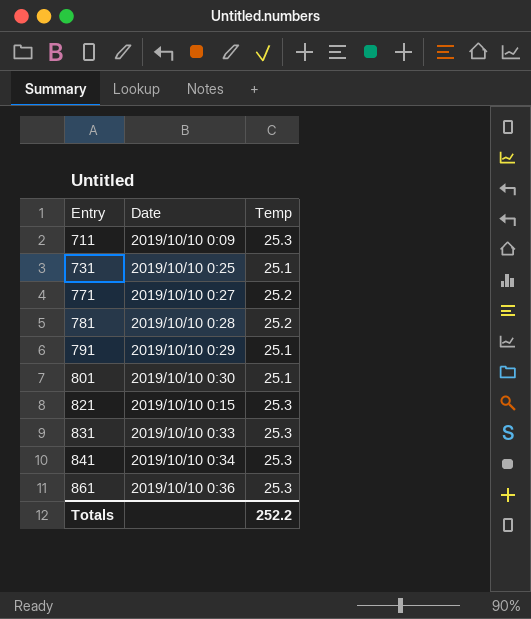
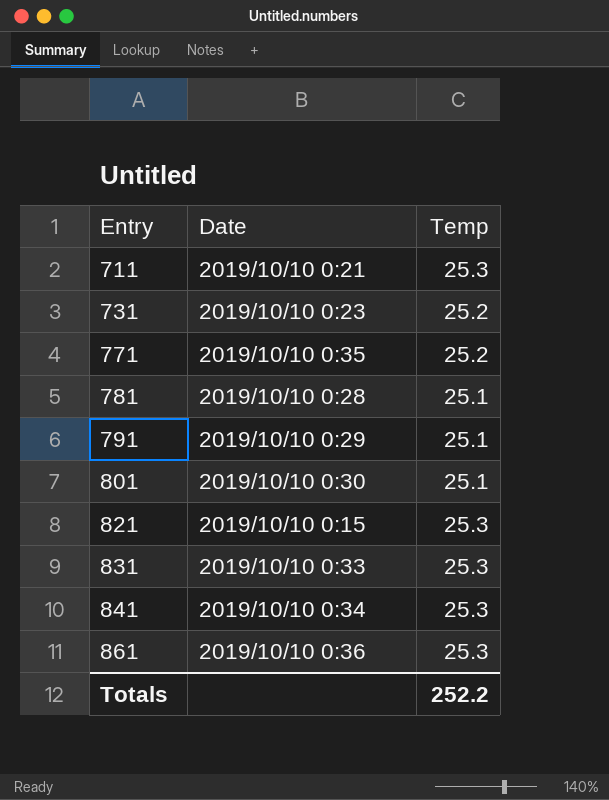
711 | Date: 2019/10/10 0:09 -> 2019/10/10 0:21
731 | Date: 2019/10/10 0:25 -> 2019/10/10 0:23
731 | Temp: 25.1 -> 25.2
771 | Date: 2019/10/10 0:27 -> 2019/10/10 0:35
781 | Temp: 25.2 -> 25.1

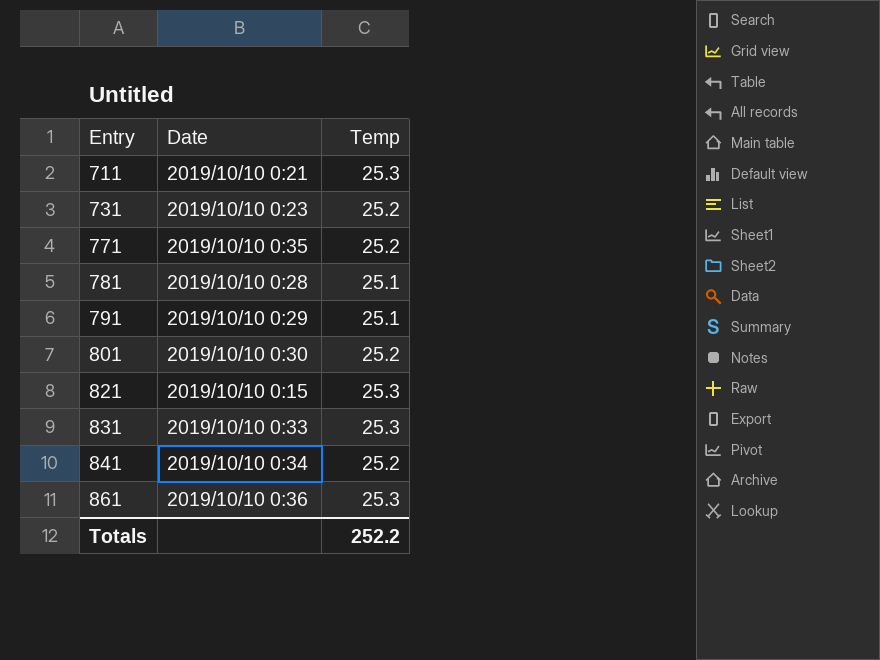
801 | Temp: 25.1 -> 25.2
841 | Temp: 25.3 -> 25.2

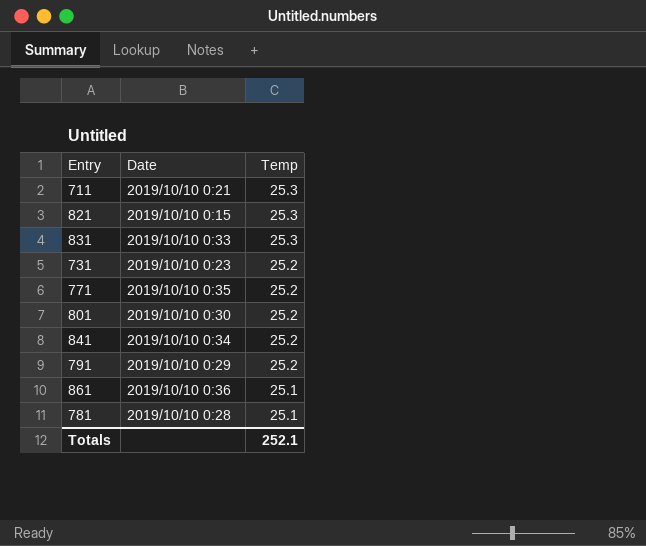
row order: Entry ascending -> Temp descending
791 | Temp: 25.1 -> 25.2
861 | Temp: 25.3 -> 25.1
Totals | Temp: 252.2 -> 252.1

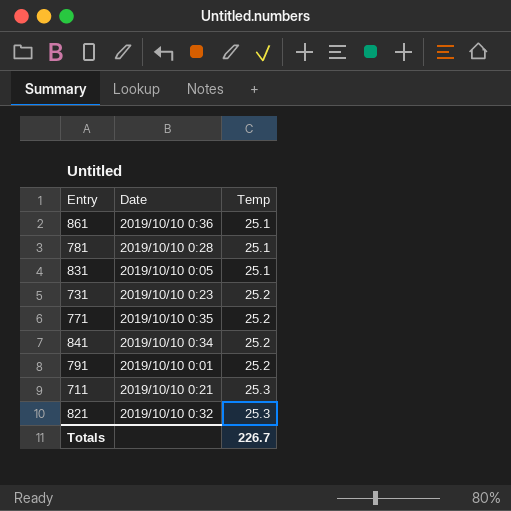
row order: Temp descending -> Temp ascending
row 801: 2019/10/10 0:30 | 25.2 -> none
831 | Date: 2019/10/10 0:33 -> 2019/10/10 0:05
831 | Temp: 25.3 -> 25.1
791 | Date: 2019/10/10 0:29 -> 2019/10/10 0:01
821 | Date: 2019/10/10 0:15 -> 2019/10/10 0:32
Totals | Temp: 252.1 -> 226.7

